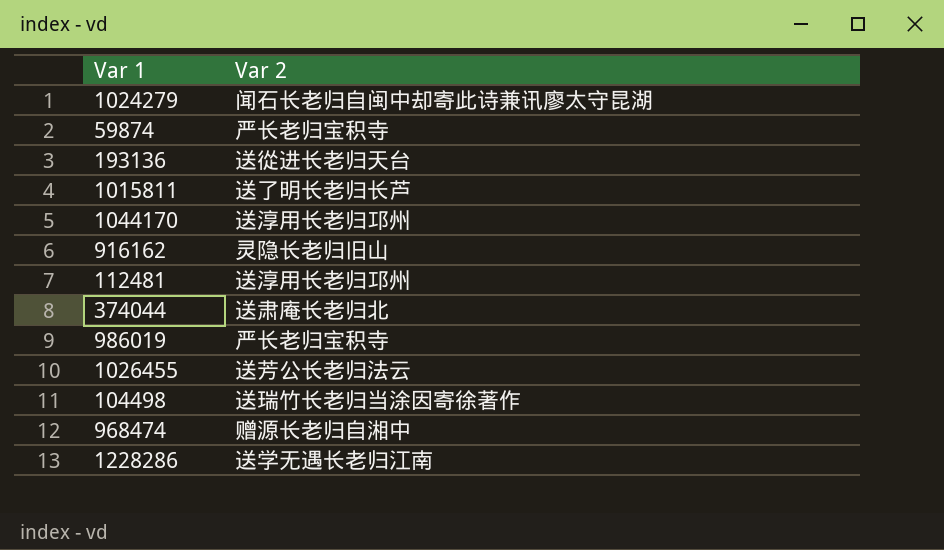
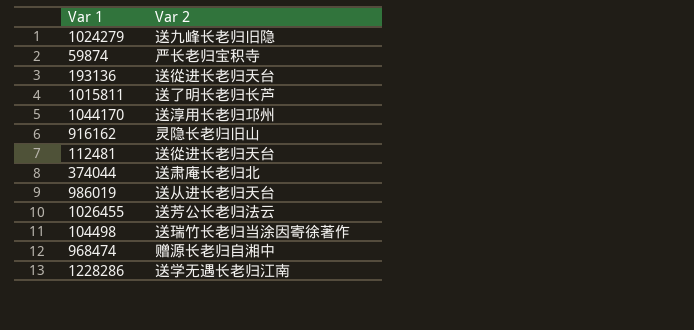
1024279 | Var 2: 闻石长老归自闽中却寄此诗兼讯廖太守昆湖 -> 送九峰长老归旧隐
112481 | Var 2: 送淳用长老归邛州 -> 送從进长老归天台
986019 | Var 2: 严长老归宝积寺 -> 送从进长老归天台

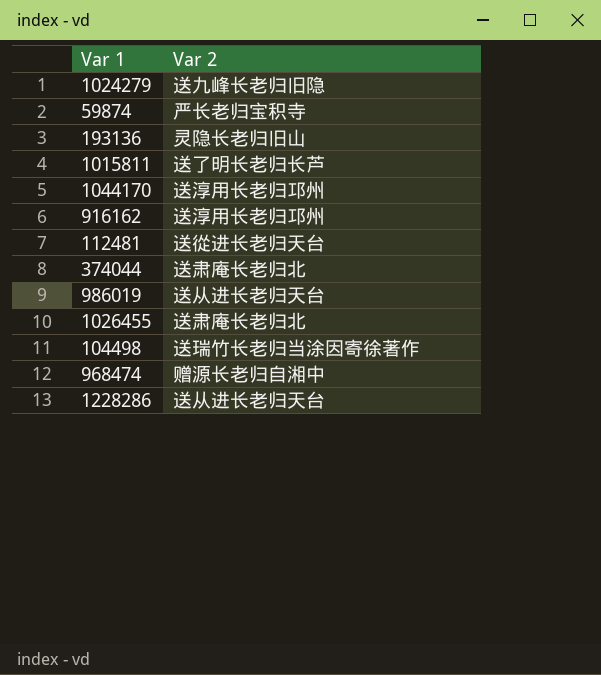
193136 | Var 2: 送從进长老归天台 -> 灵隐长老归旧山
916162 | Var 2: 灵隐长老归旧山 -> 送淳用长老归邛州
1026455 | Var 2: 送芳公长老归法云 -> 送肃庵长老归北
1228286 | Var 2: 送学无遇长老归江南 -> 送从进长老归天台

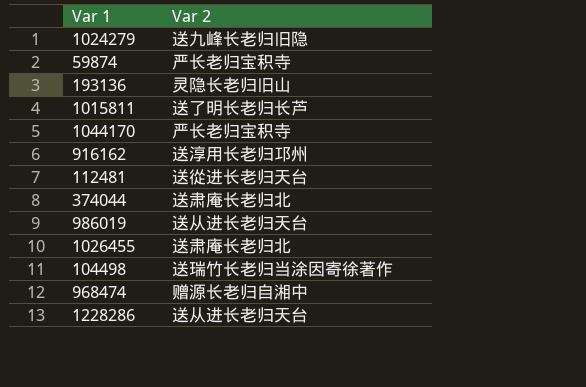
1044170 | Var 2: 送淳用长老归邛州 -> 严长老归宝积寺

